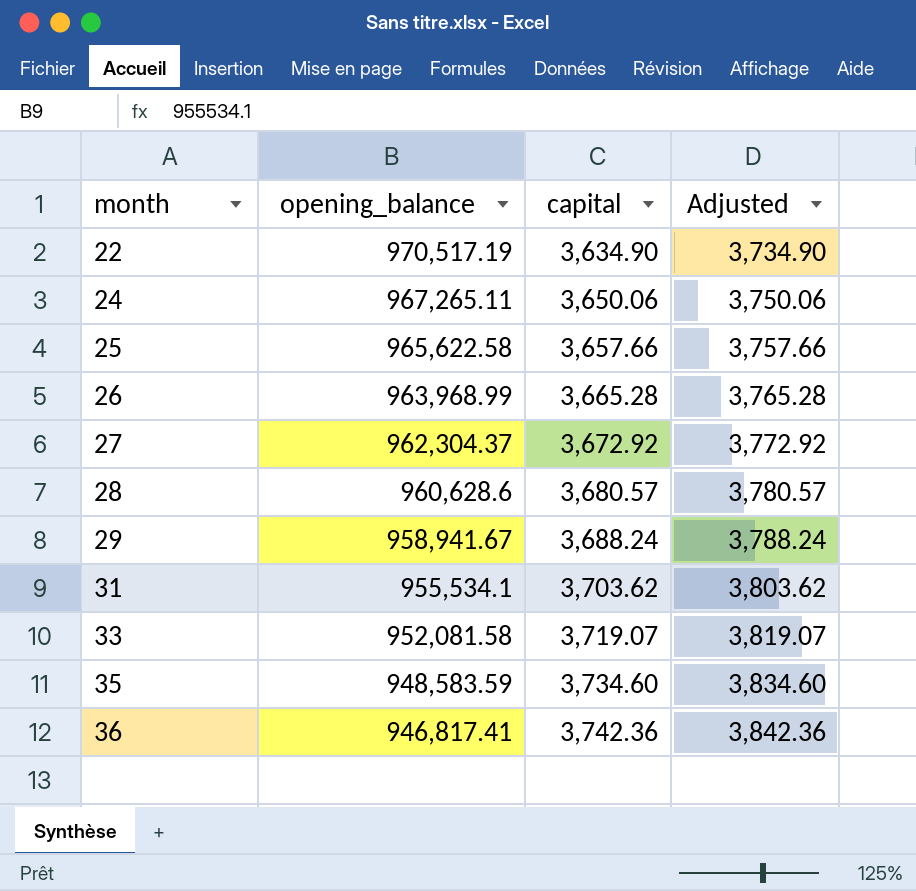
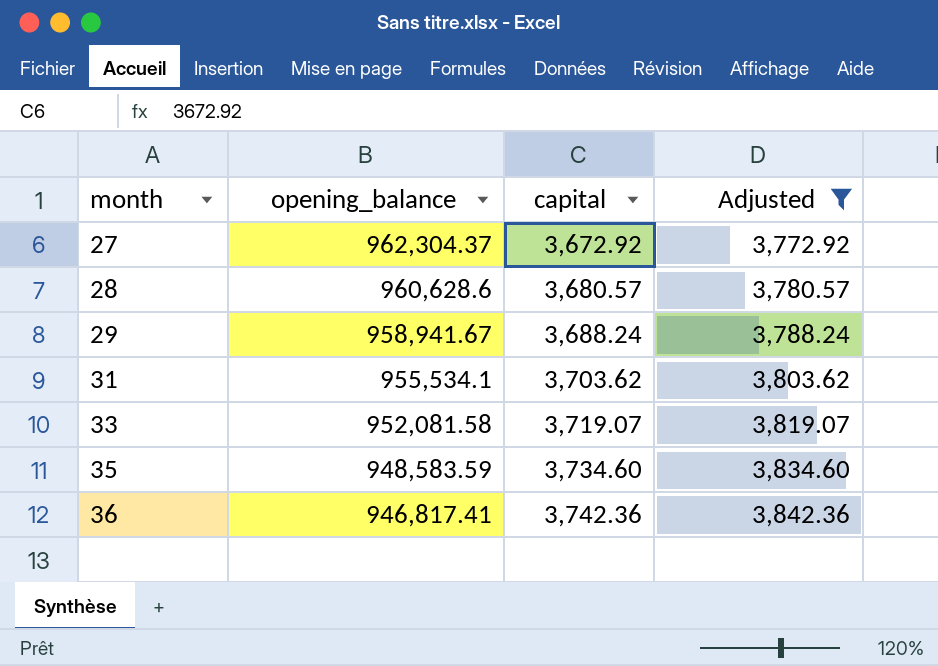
filter: none -> Adjusted >= 3,772.92

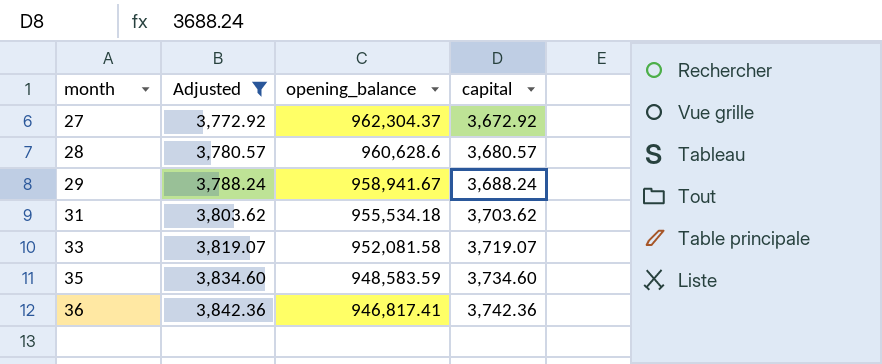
column Adjusted | position: 4 -> 2
31 | opening_balance: 955,534.1 -> 955,534.18

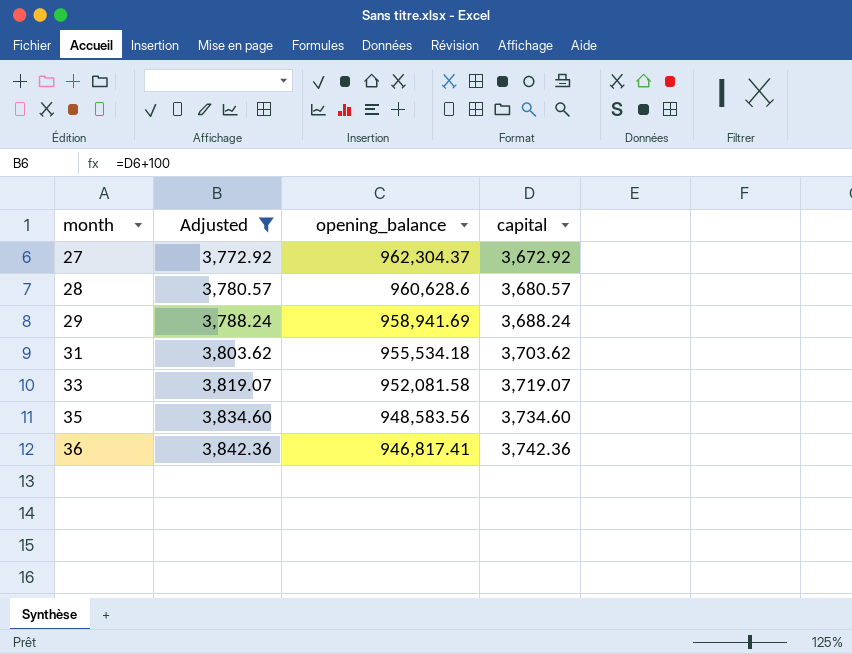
29 | opening_balance: 958,941.67 -> 958,941.69
35 | opening_balance: 948,583.59 -> 948,583.56

